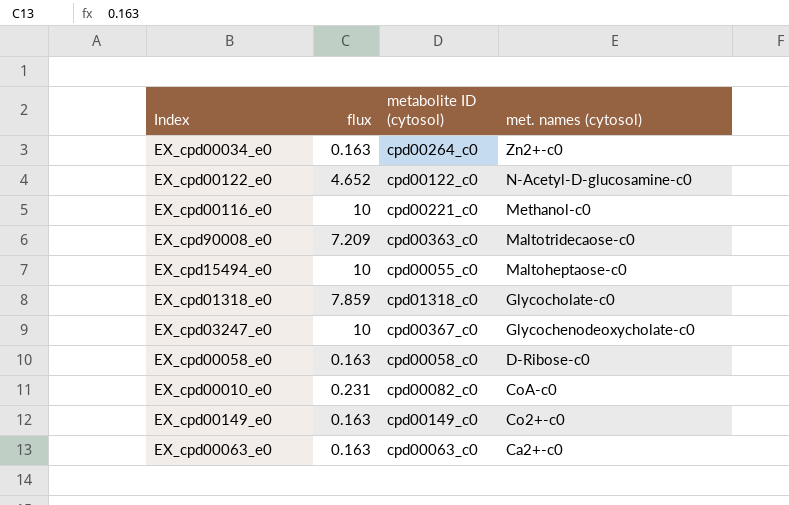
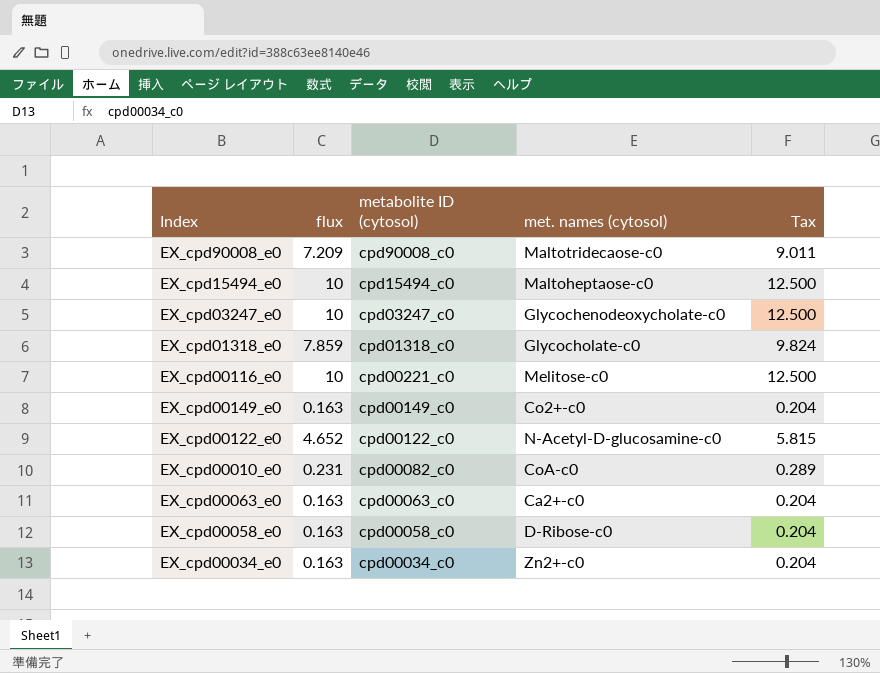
row order: met. names (cytosol) descending -> metabolite ID (cytosol) descending
column Tax | formula: none -> [flux] * 1.25
EX_cpd90008_e0 | metabolite ID (cytosol): cpd00363_c0 -> cpd90008_c0
EX_cpd15494_e0 | metabolite ID (cytosol): cpd00055_c0 -> cpd15494_c0
EX_cpd03247_e0 | metabolite ID (cytosol): cpd00367_c0 -> cpd03247_c0
EX_cpd00116_e0 | met. names (cytosol): Methanol-c0 -> Melitose-c0
EX_cpd00034_e0 | metabolite ID (cytosol): cpd00264_c0 -> cpd00034_c0

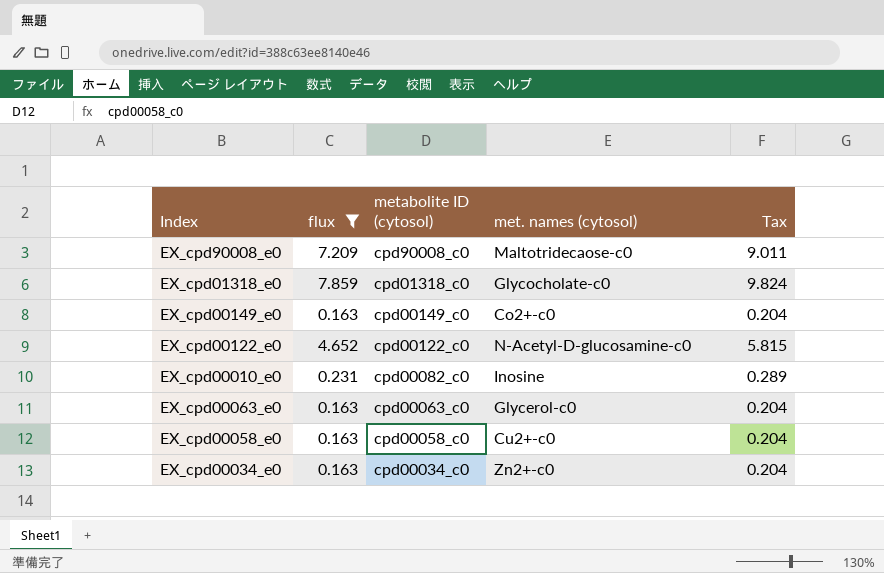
filter: none -> flux != 10
EX_cpd00010_e0 | met. names (cytosol): CoA-c0 -> Inosine
EX_cpd00063_e0 | met. names (cytosol): Ca2+-c0 -> Glycerol-c0
EX_cpd00058_e0 | met. names (cytosol): D-Ribose-c0 -> Cu2+-c0

